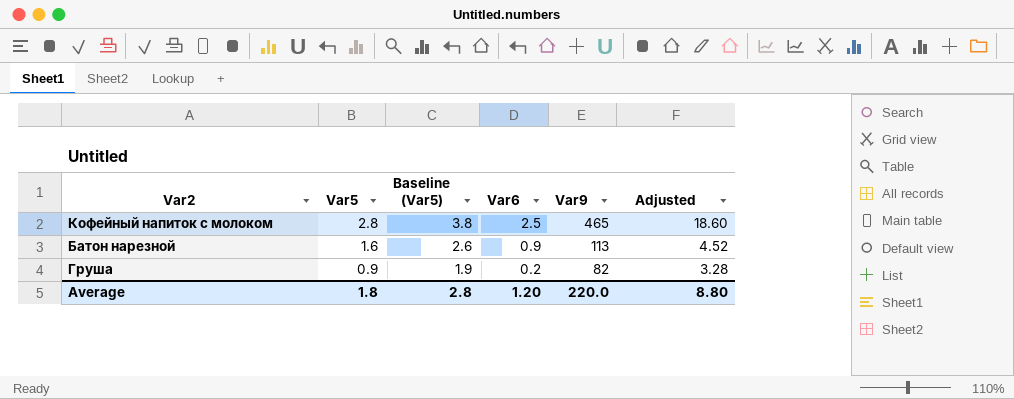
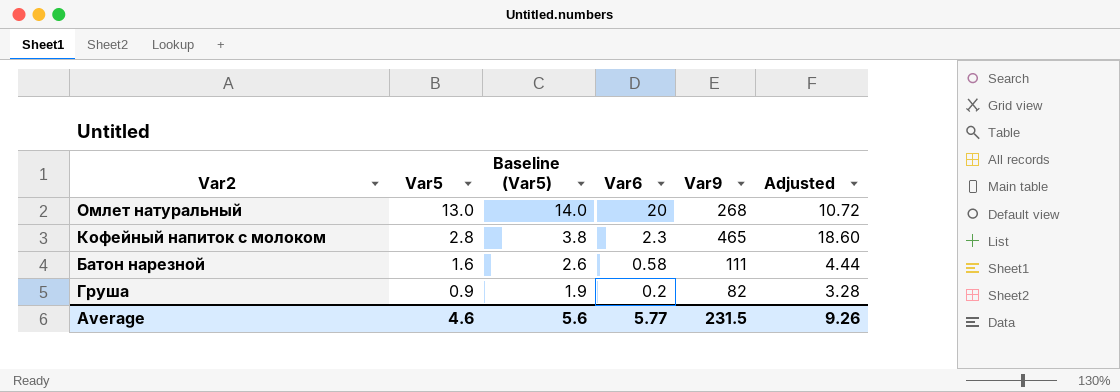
row Омлет натуральный: none -> 13.0 | 14.0 | 20 | 268 | 10.72
Кофейный напиток с молоком | Var6: 2.5 -> 2.3
Батон нарезной | Var6: 0.9 -> 0.58
Батон нарезной | Var9: 113 -> 111
Батон нарезной | Adjusted: 4.52 -> 4.44
Average | Var5: 1.8 -> 4.6
Average | Baseline (Var5): 2.8 -> 5.6
Average | Var6: 1.20 -> 5.77
Average | Var9: 220.0 -> 231.5
Average | Adjusted: 8.80 -> 9.26

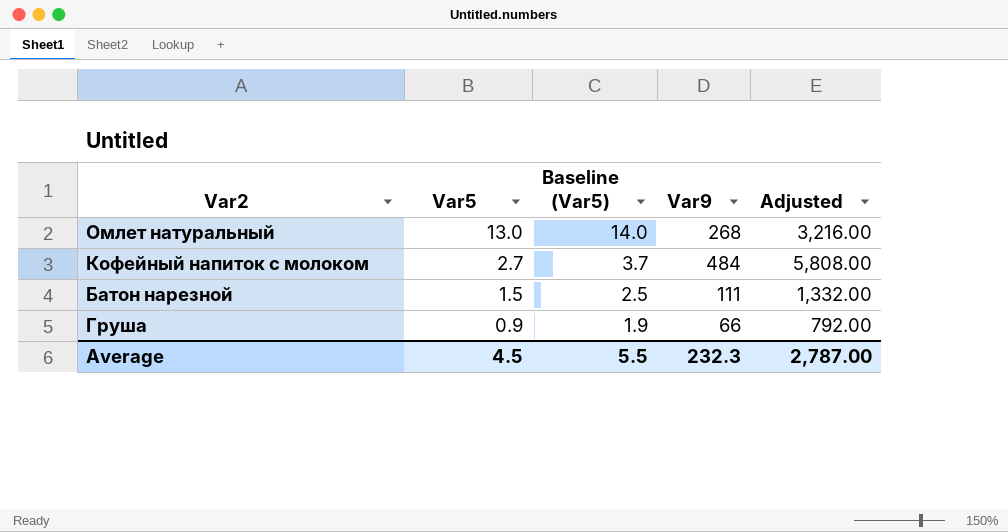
column Var6 | position: 4 -> none
column Adjusted | formula: [Var9] * 0.04 -> [Var9] * 12
Кофейный напиток с молоком | Var5: 2.8 -> 2.7
Кофейный напиток с молоком | Baseline (Var5): 3.8 -> 3.7
Кофейный напиток с молоком | Var9: 465 -> 484
Батон нарезной | Var5: 1.6 -> 1.5
Батон нарезной | Baseline (Var5): 2.6 -> 2.5
Груша | Var9: 82 -> 66
Average | Var5: 4.6 -> 4.5
Average | Baseline (Var5): 5.6 -> 5.5
Average | Var9: 231.5 -> 232.3
Average | Adjusted: 9.26 -> 2,787.00

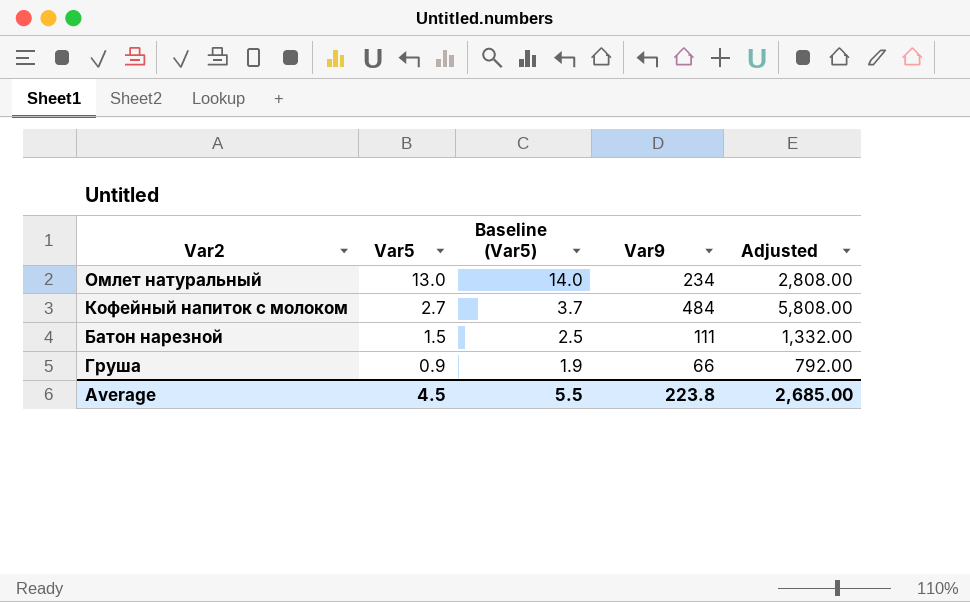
Омлет натуральный | Var9: 268 -> 234
Омлет натуральный | Adjusted: 3,216.00 -> 2,808.00
Average | Var9: 232.3 -> 223.8
Average | Adjusted: 2,787.00 -> 2,685.00

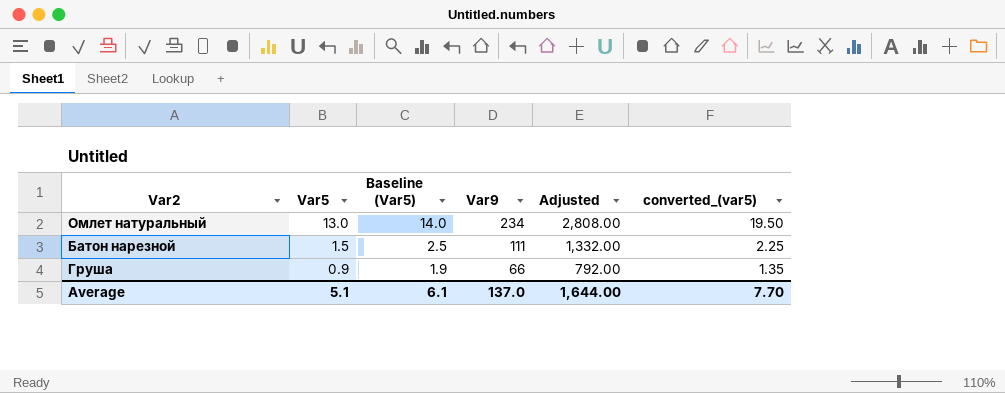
column converted_(var5) | formula: none -> [Var5] * 1.5
row Кофейный напиток с молоком: 2.7 | 3.7 | 484 | 5,808.00 -> none
Average | Var5: 4.5 -> 5.1
Average | Baseline (Var5): 5.5 -> 6.1
Average | Var9: 223.8 -> 137.0
Average | Adjusted: 2,685.00 -> 1,644.00

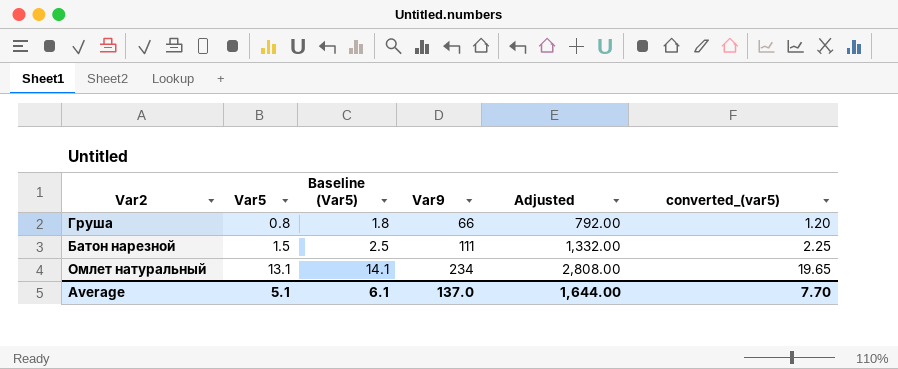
row order: Var5 descending -> Var5 ascending
Груша | Var5: 0.9 -> 0.8
Груша | Baseline (Var5): 1.9 -> 1.8
Груша | converted_(var5): 1.35 -> 1.20
Омлет натуральный | Var5: 13.0 -> 13.1
Омлет натуральный | Baseline (Var5): 14.0 -> 14.1
Омлет натуральный | converted_(var5): 19.50 -> 19.65

